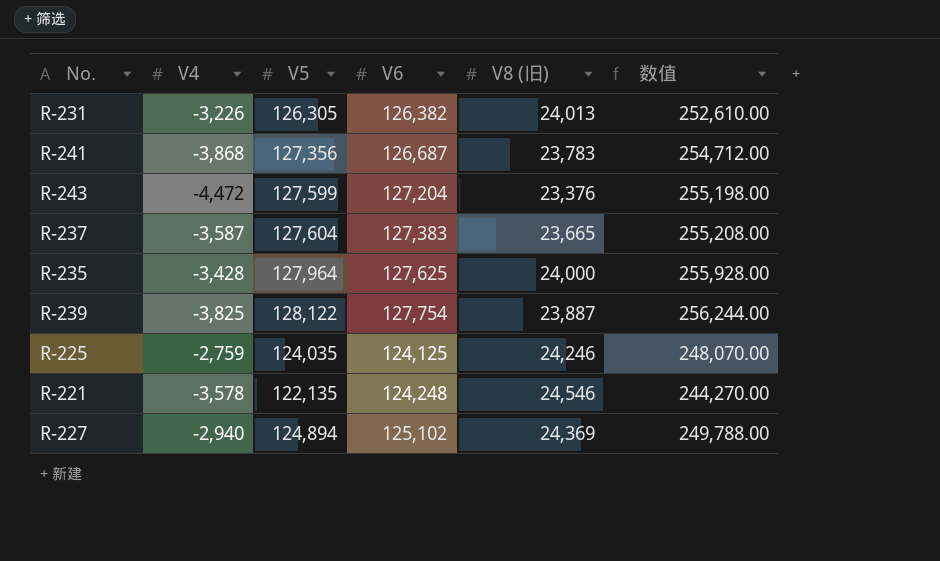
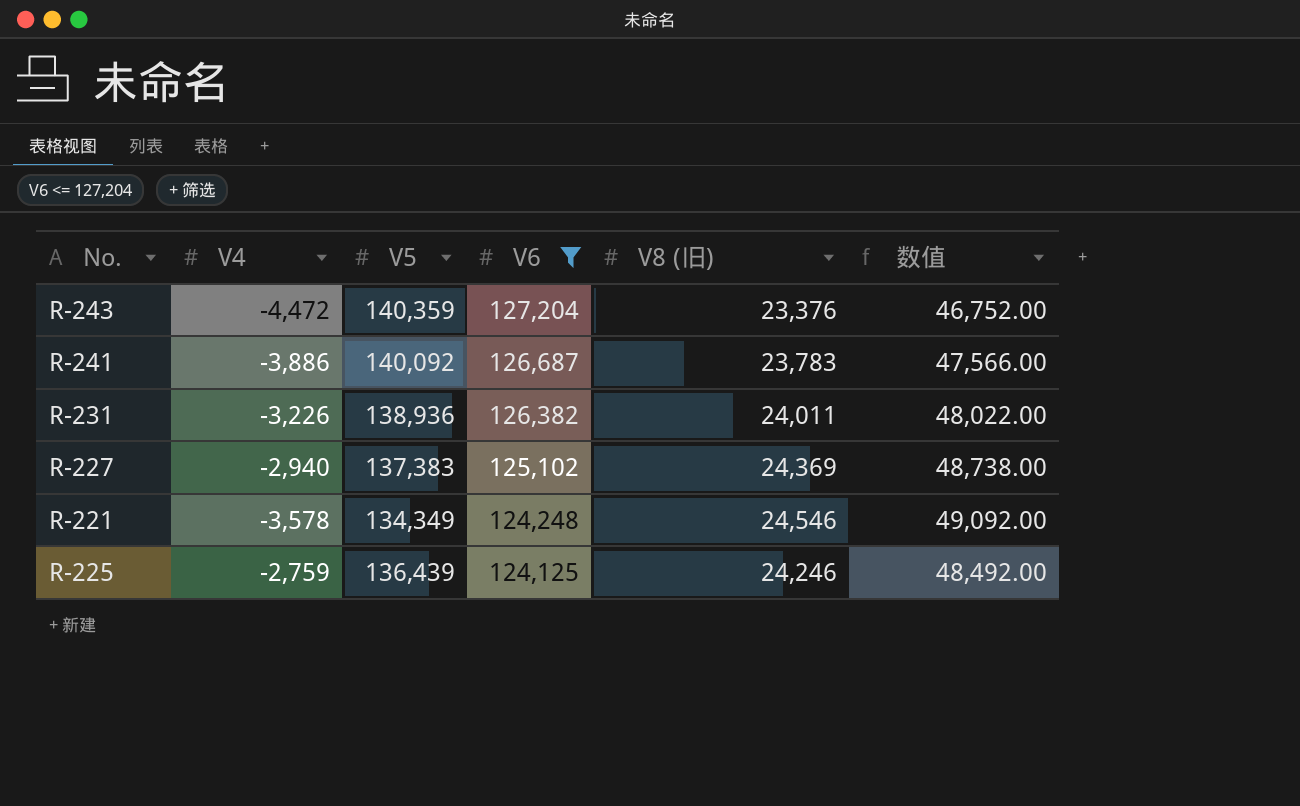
filter: none -> V6 <= 127,204
row order: none -> V6 descending
column 数值 | formula: [V5] * 2 -> [V8 (旧)] * 2
R-243 | V5: 127,599 -> 140,359
R-241 | V4: -3,868 -> -3,886
R-241 | V5: 127,356 -> 140,092
R-231 | V5: 126,305 -> 138,936
R-231 | V8 (旧): 24,013 -> 24,011
R-227 | V5: 124,894 -> 137,383
R-221 | V5: 122,135 -> 134,349
R-225 | V5: 124,035 -> 136,439

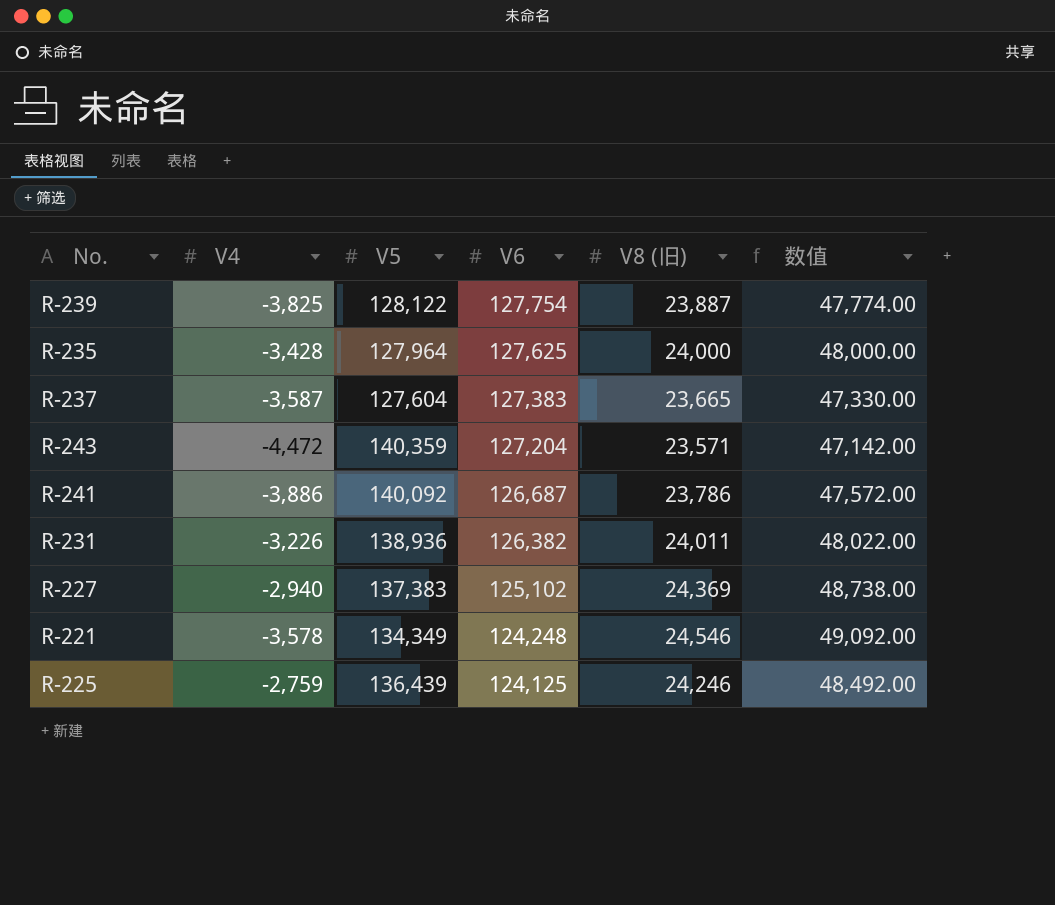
filter: V6 <= 127,204 -> none
R-243 | V8 (旧): 23,376 -> 23,571
R-243 | 数值: 46,752.00 -> 47,142.00
R-241 | V8 (旧): 23,783 -> 23,786
R-241 | 数值: 47,566.00 -> 47,572.00

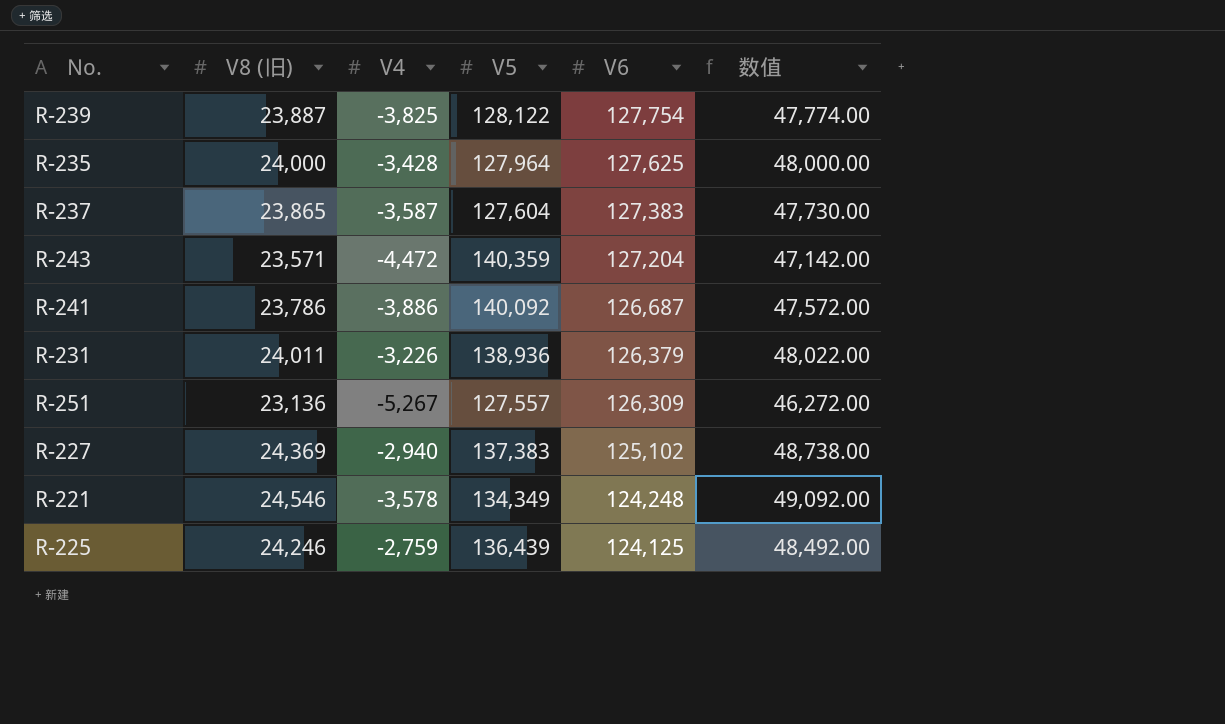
column V8 (旧) | position: 5 -> 2
R-237 | V8 (旧): 23,665 -> 23,865
R-237 | 数值: 47,330.00 -> 47,730.00
R-231 | V6: 126,382 -> 126,379
row R-251: none -> 23,136 | -5,267 | 127,557 | 126,309 | 46,272.00

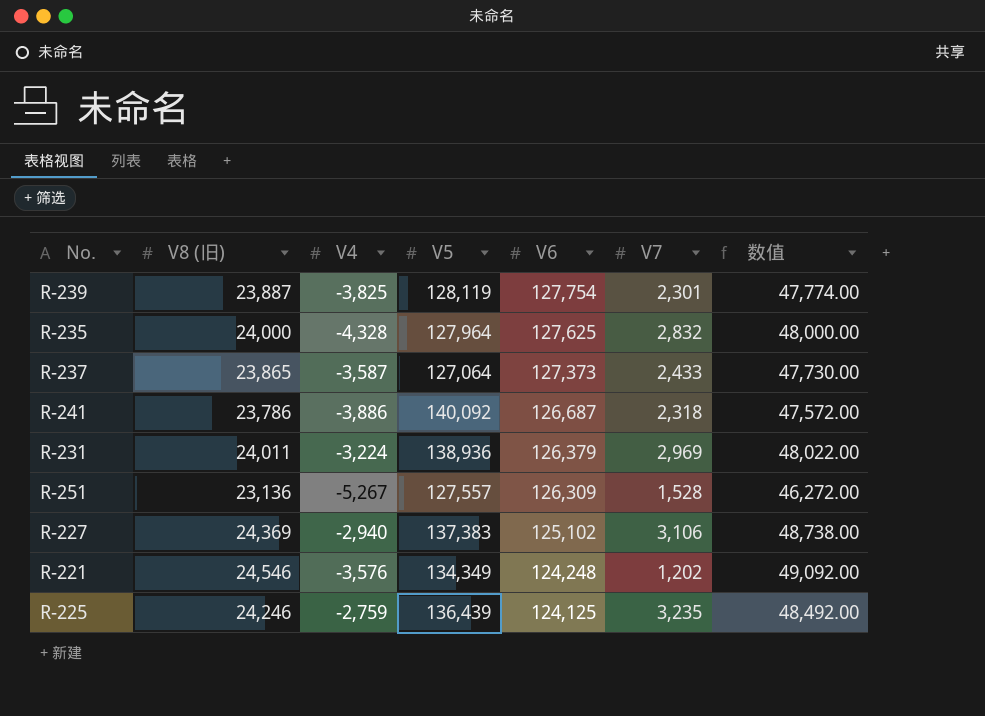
column V7 | position: none -> 6
row R-243: 23,571 | -4,472 | 140,359 | 127,204 | 47,142.00 -> none
R-239 | V5: 128,122 -> 128,119
R-235 | V4: -3,428 -> -4,328
R-237 | V5: 127,604 -> 127,064
R-237 | V6: 127,383 -> 127,373
R-231 | V4: -3,226 -> -3,224
R-221 | V4: -3,578 -> -3,576

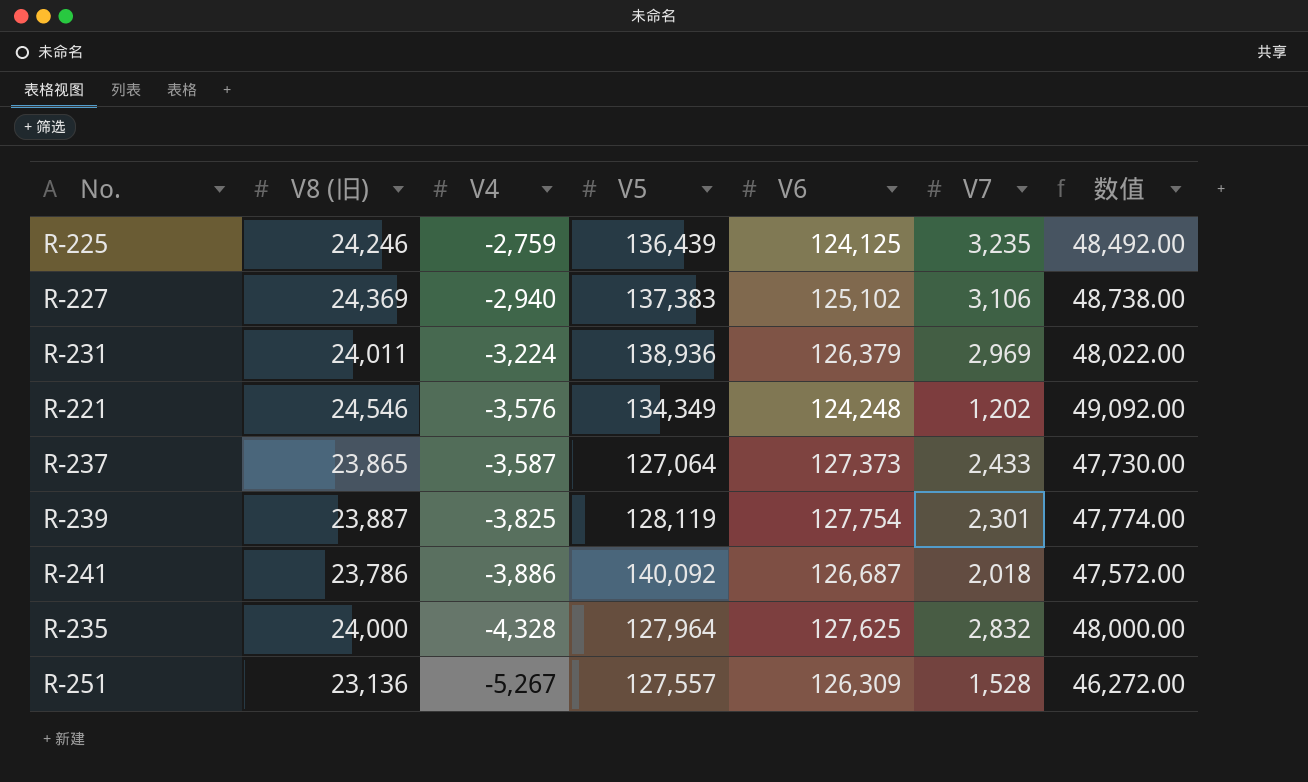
row order: V6 descending -> V4 descending
R-241 | V7: 2,318 -> 2,018

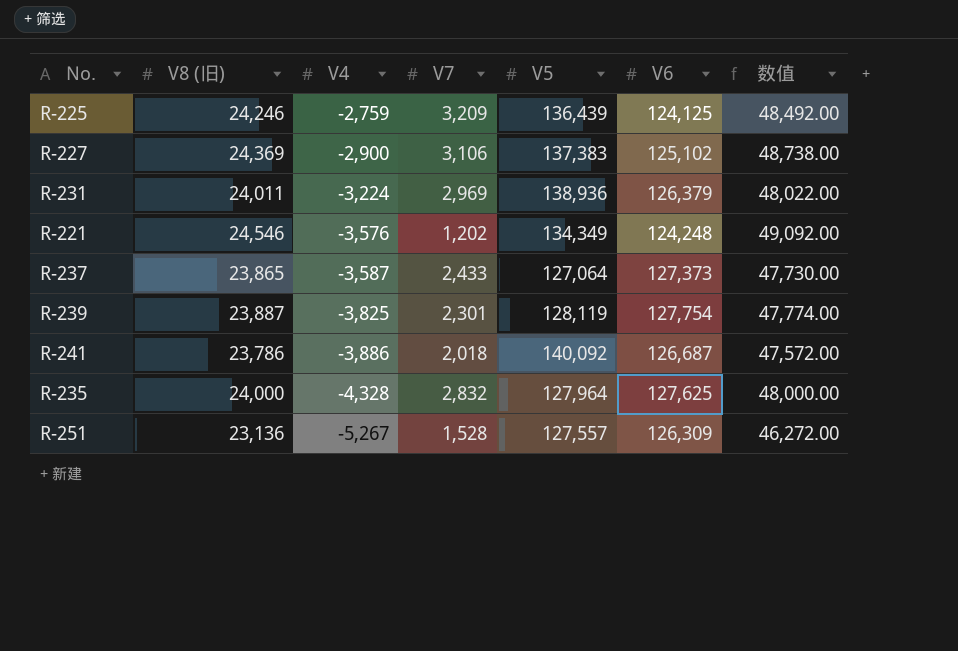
column V7 | position: 6 -> 4
R-225 | V7: 3,235 -> 3,209
R-227 | V4: -2,940 -> -2,900

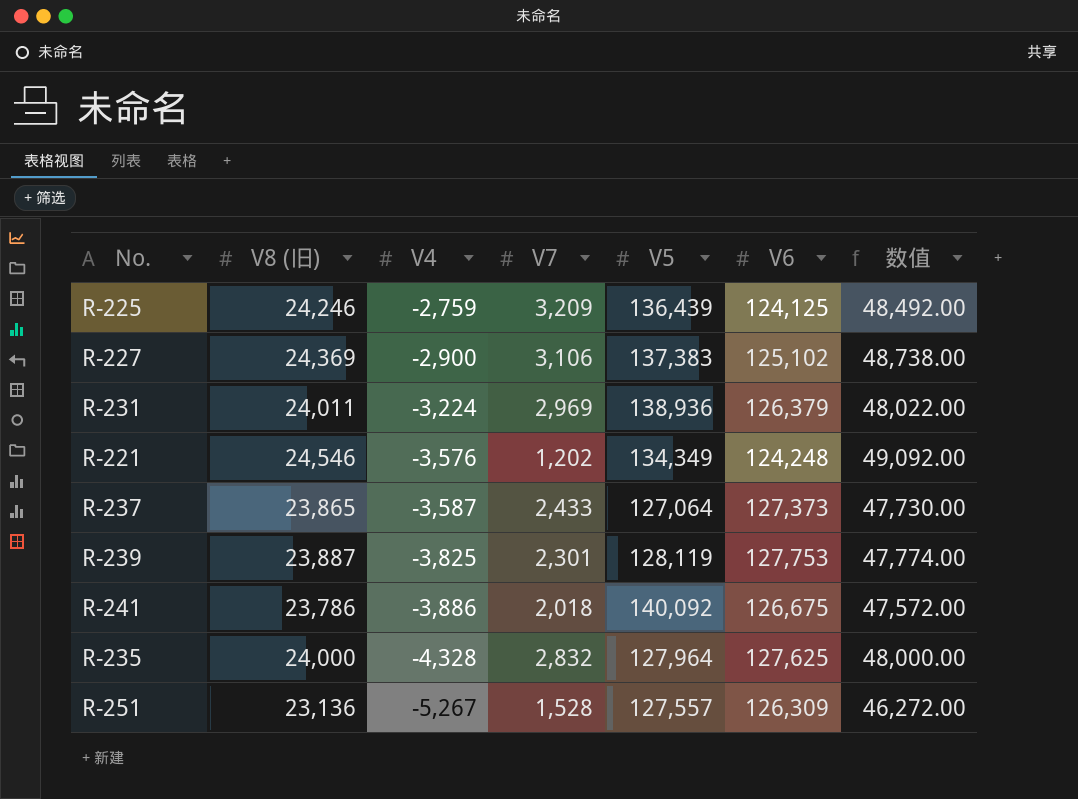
R-239 | V6: 127,754 -> 127,753
R-241 | V6: 126,687 -> 126,675

